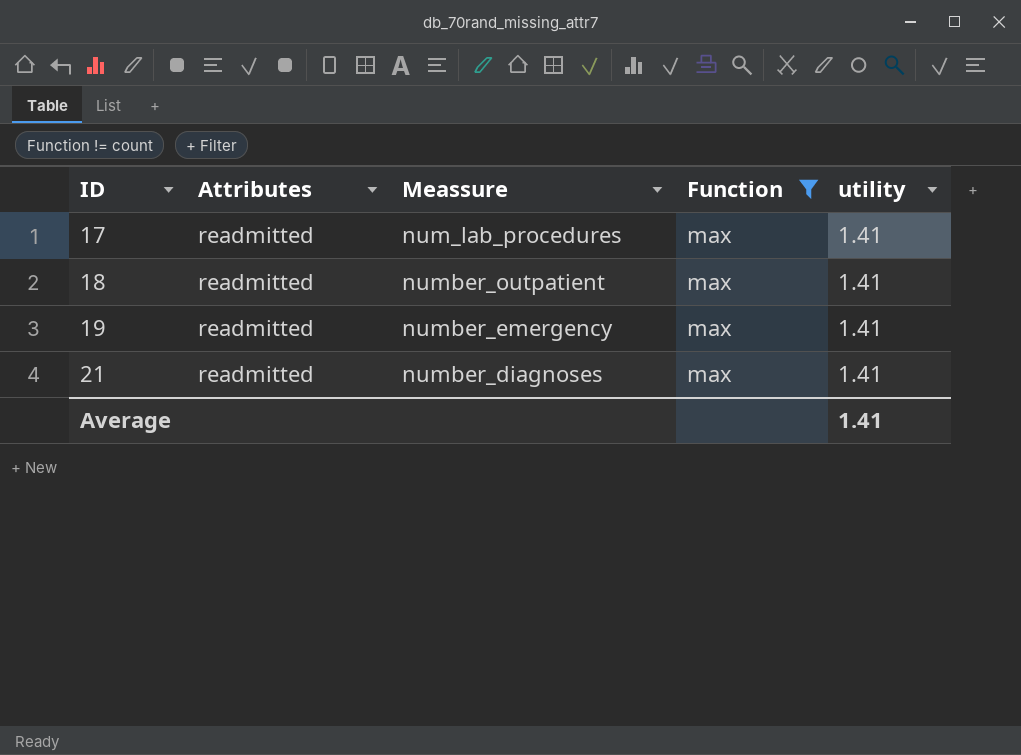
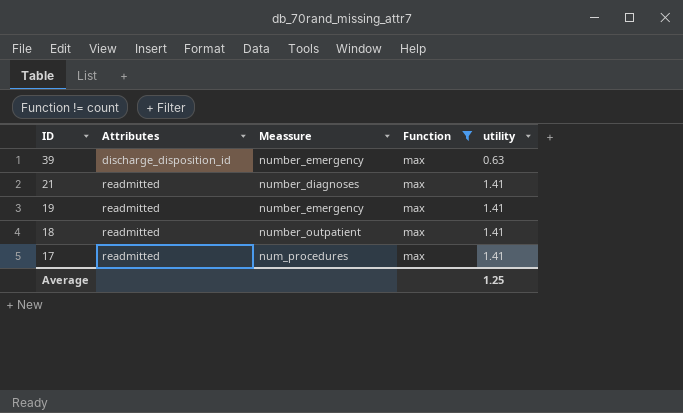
row order: ID ascending -> ID descending
row 39: none -> discharge_disposition_id | number_emergency | max | 0.63
17 | Meassure: num_lab_procedures -> num_procedures
Average | utility: 1.41 -> 1.25

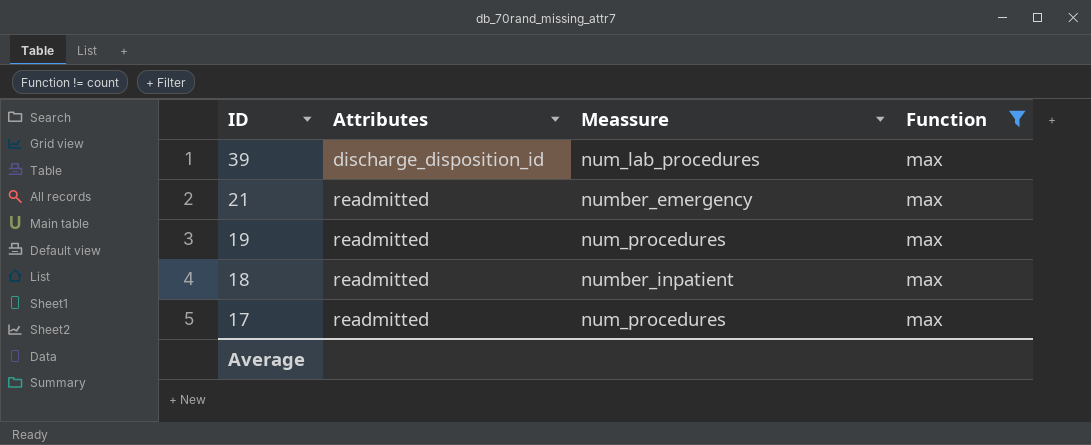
column utility | position: 5 -> none
39 | Meassure: number_emergency -> num_lab_procedures
21 | Meassure: number_diagnoses -> number_emergency
19 | Meassure: number_emergency -> num_procedures
18 | Meassure: number_outpatient -> number_inpatient

